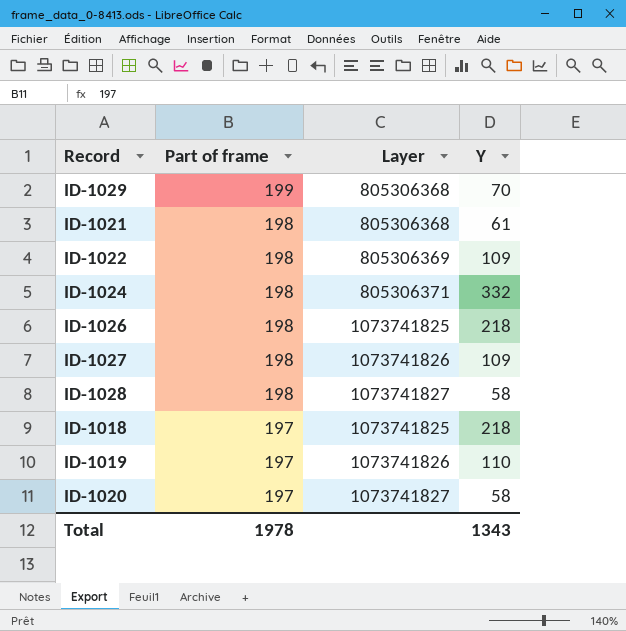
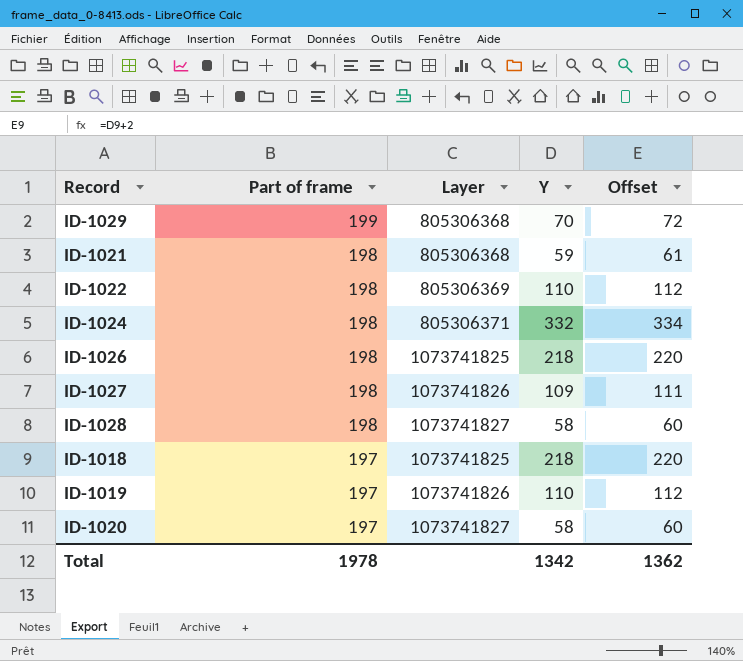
column Offset | formula: none -> [Y] + 2
ID-1021 | Y: 61 -> 59
ID-1022 | Y: 109 -> 110
Total | Y: 1343 -> 1342

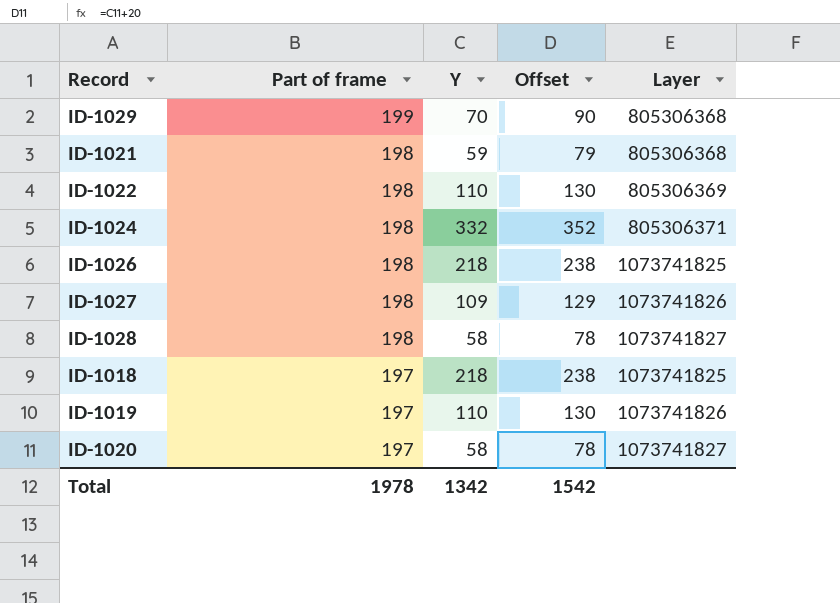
column Offset | formula: [Y] + 2 -> [Y] + 20
column Layer | position: 3 -> 5
Total | Offset: 1362 -> 1542

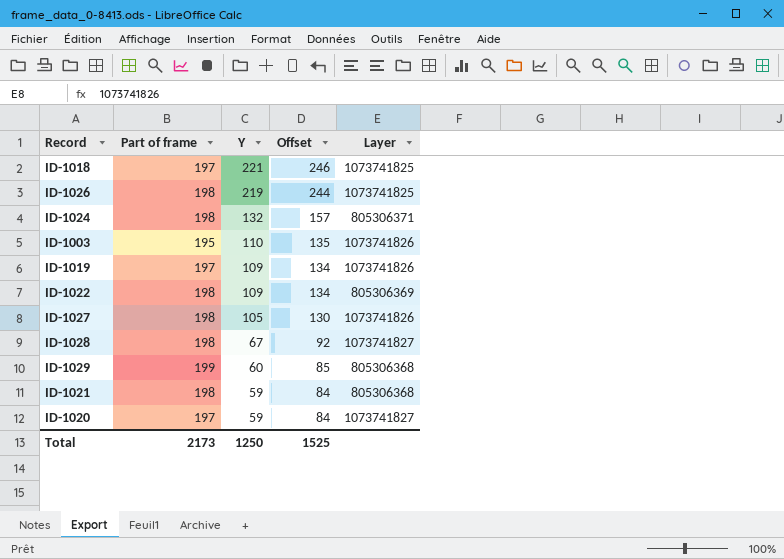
row order: Part of frame descending -> Y descending
column Offset | formula: [Y] + 20 -> [Y] + 25
ID-1018 | Y: 218 -> 221
ID-1026 | Y: 218 -> 219
ID-1024 | Y: 332 -> 132
row ID-1003: none -> 195 | 110 | 135 | 1073741826
ID-1019 | Y: 110 -> 109
ID-1022 | Y: 110 -> 109
ID-1027 | Y: 109 -> 105
ID-1028 | Y: 58 -> 67
ID-1029 | Y: 70 -> 60
ID-1020 | Y: 58 -> 59
Total | Part of frame: 1978 -> 2173
Total | Y: 1342 -> 1250
Total | Offset: 1542 -> 1525

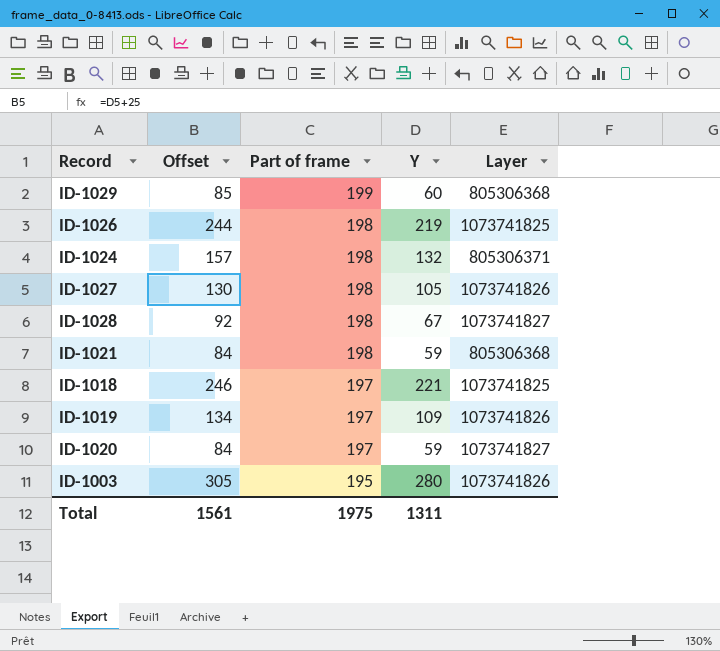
row order: Y descending -> Part of frame descending
column Offset | position: 4 -> 2
row ID-1022: 198 | 109 | 134 | 805306369 -> none
ID-1003 | Offset: 135 -> 305
ID-1003 | Y: 110 -> 280
Total | Offset: 1525 -> 1561
Total | Part of frame: 2173 -> 1975
Total | Y: 1250 -> 1311

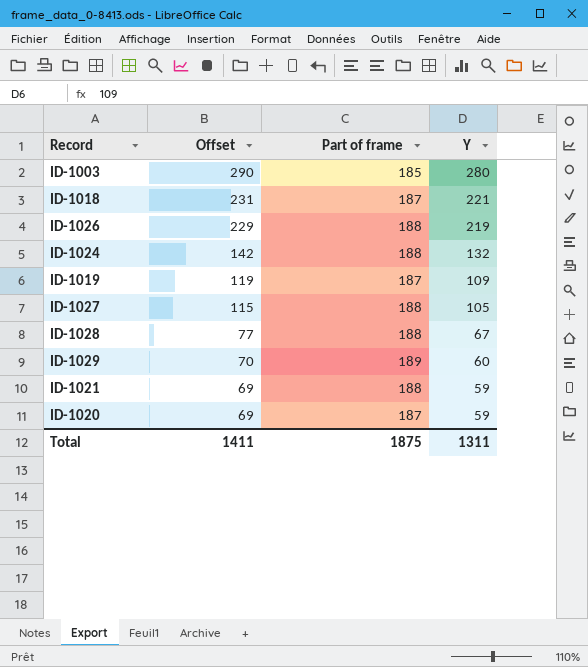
row order: Part of frame descending -> Offset descending
column Layer | position: 5 -> none
column Offset | formula: [Y] + 25 -> [Y] + 10
ID-1003 | Part of frame: 195 -> 185
ID-1018 | Part of frame: 197 -> 187
ID-1026 | Part of frame: 198 -> 188
ID-1024 | Part of frame: 198 -> 188
ID-1019 | Part of frame: 197 -> 187
ID-1027 | Part of frame: 198 -> 188
ID-1028 | Part of frame: 198 -> 188
ID-1029 | Part of frame: 199 -> 189
ID-1021 | Part of frame: 198 -> 188
ID-1020 | Part of frame: 197 -> 187
Total | Offset: 1561 -> 1411
Total | Part of frame: 1975 -> 1875

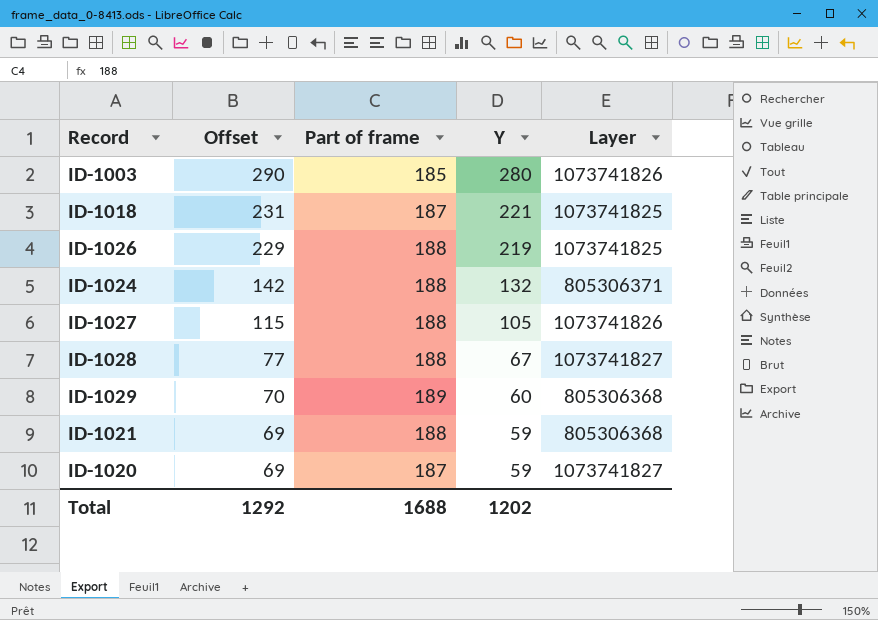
column Layer | position: none -> 5
row ID-1019: 119 | 187 | 109 -> none
Total | Offset: 1411 -> 1292
Total | Part of frame: 1875 -> 1688
Total | Y: 1311 -> 1202

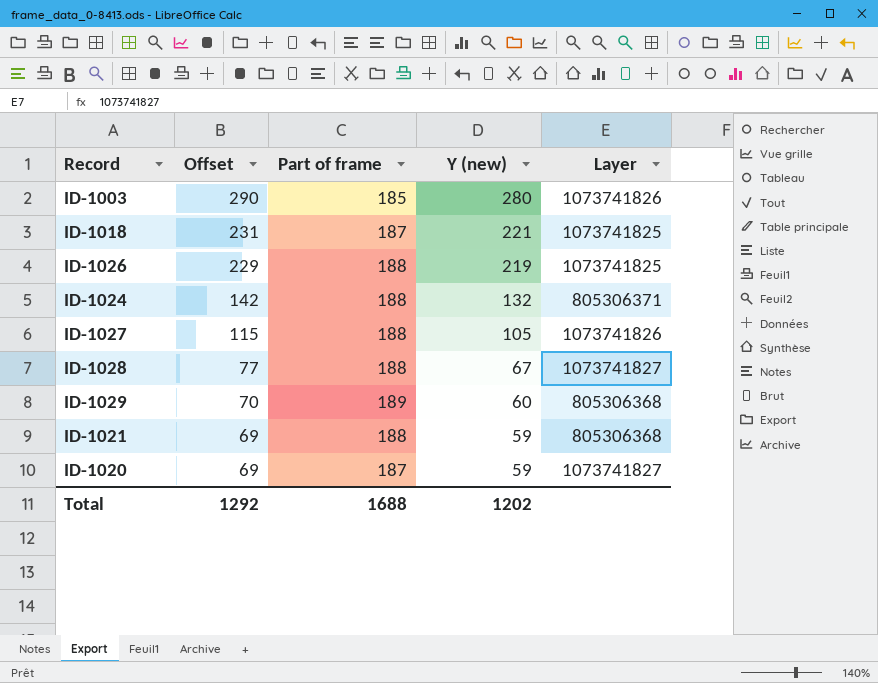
column name: Y -> Y (new)

